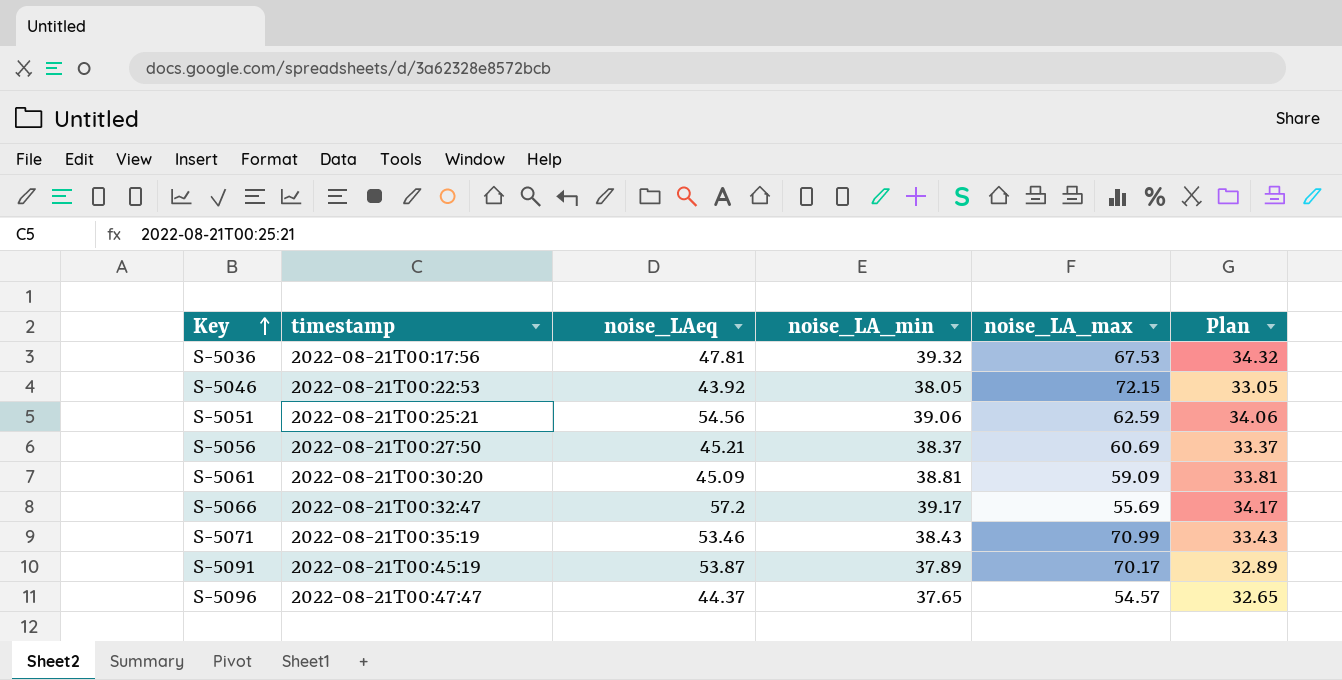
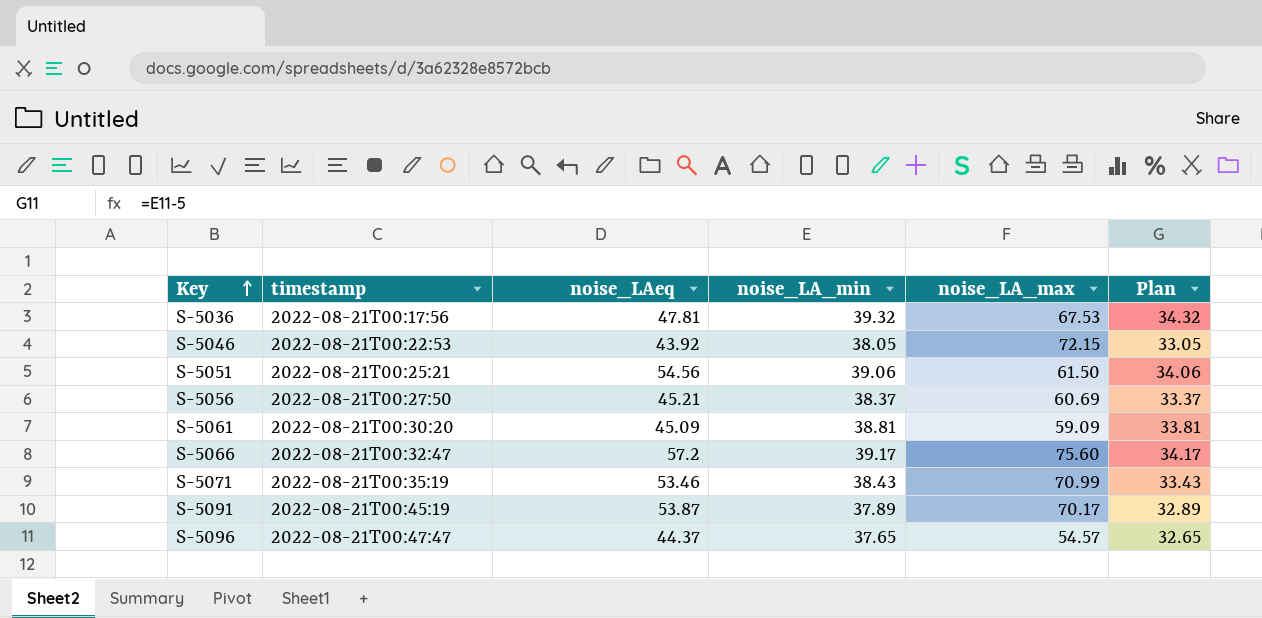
S-5051 | noise_LA_max: 62.59 -> 61.50
S-5066 | noise_LA_max: 55.69 -> 75.60

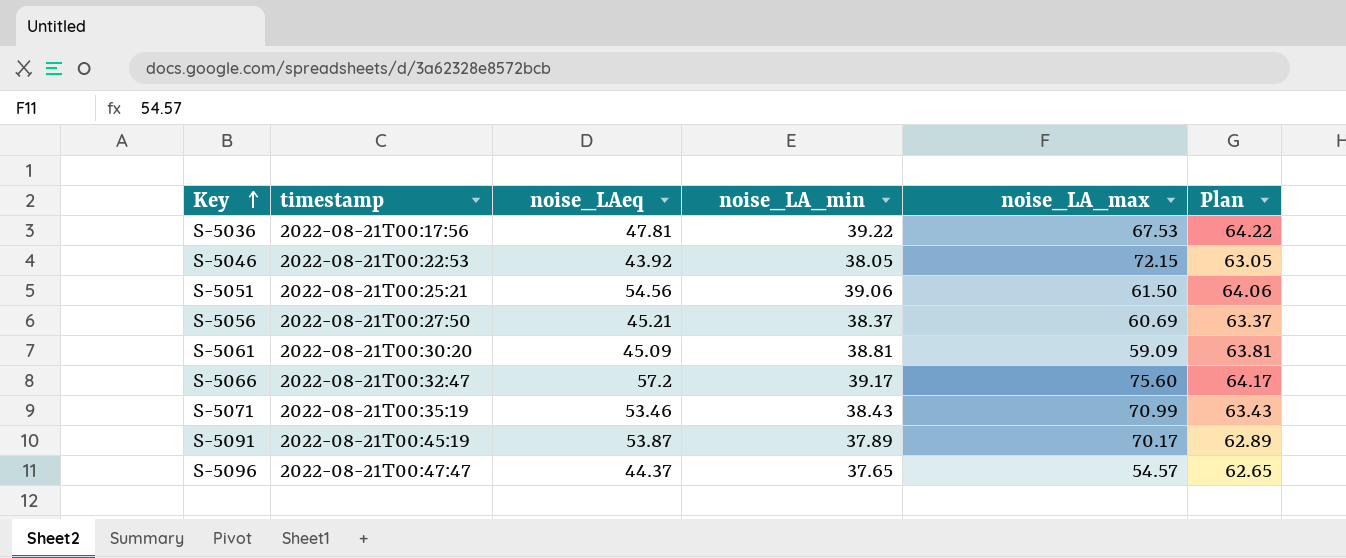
column Plan | formula: [noise_LA_min] - 5 -> [noise_LA_min] + 25
S-5036 | noise_LA_min: 39.32 -> 39.22

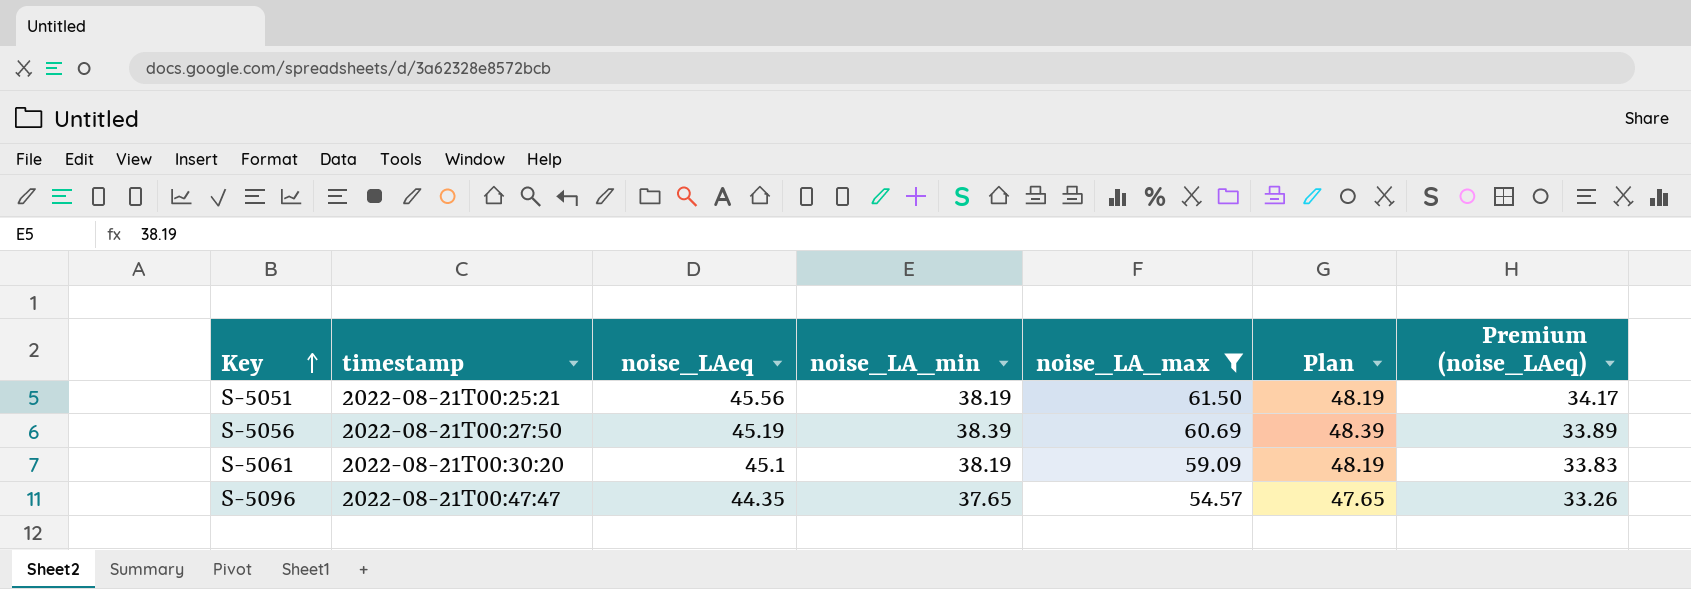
filter: none -> noise_LA_max <= 61.50
column Plan | formula: [noise_LA_min] + 25 -> [noise_LA_min] + 10
column Premium (noise_LAeq) | formula: none -> [noise_LAeq] * 0.75
S-5051 | noise_LAeq: 54.56 -> 45.56
S-5051 | noise_LA_min: 39.06 -> 38.19
S-5056 | noise_LAeq: 45.21 -> 45.19
S-5056 | noise_LA_min: 38.37 -> 38.39
S-5061 | noise_LAeq: 45.09 -> 45.1
S-5061 | noise_LA_min: 38.81 -> 38.19
S-5096 | noise_LAeq: 44.37 -> 44.35

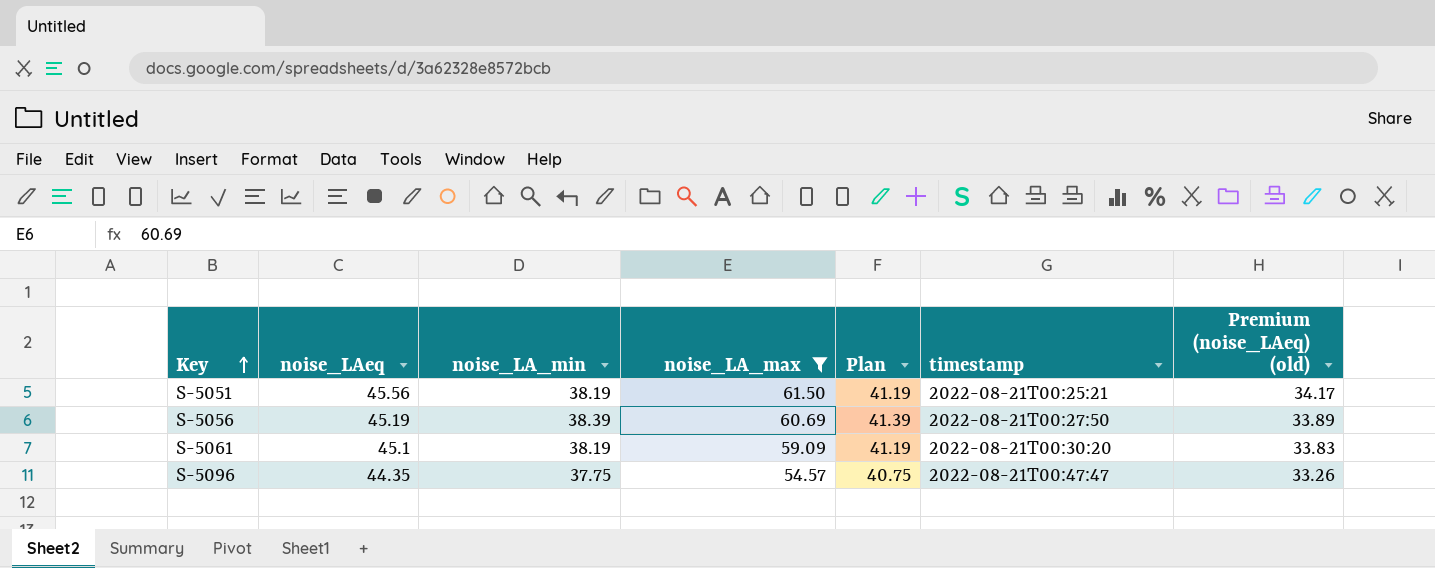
column Plan | formula: [noise_LA_min] + 10 -> [noise_LA_min] + 3
column timestamp | position: 2 -> 6
column name: Premium (noise_LAeq) -> Premium (noise_LAeq) (old)
S-5096 | noise_LA_min: 37.65 -> 37.75

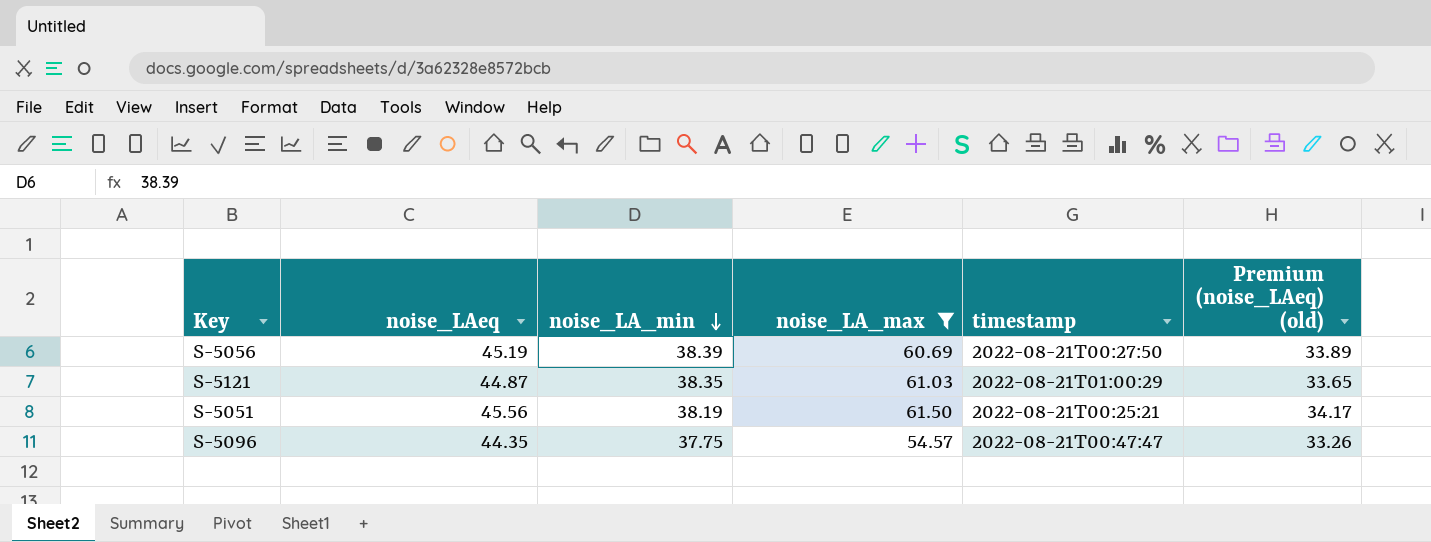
row order: Key ascending -> noise_LA_min descending
column Plan | formula: [noise_LA_min] + 3 -> none
row S-5061: 45.1 | 38.19 | 59.09 | 41.19 | 2022-08-21T00:30:20 | 33.83 -> none
row S-5121: none -> 44.87 | 38.35 | 61.03 | 2022-08-21T01:00:29 | 33.65

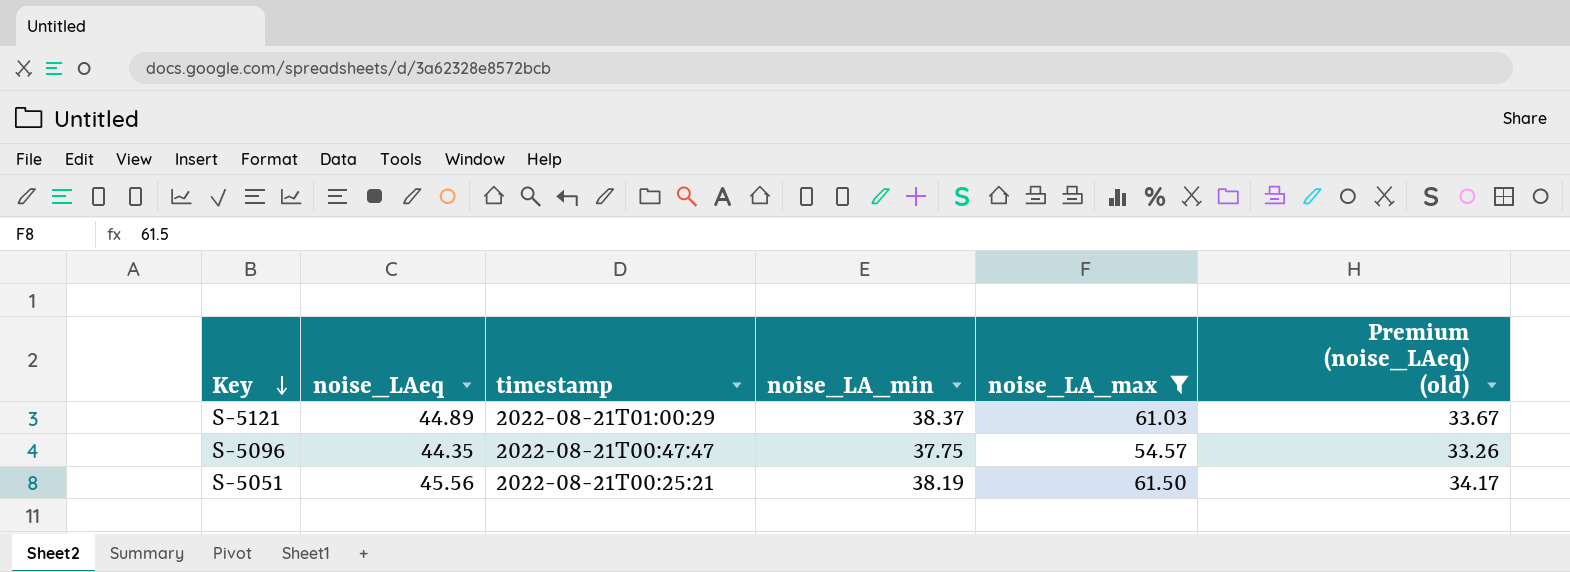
row order: noise_LA_min descending -> Key descending
column timestamp | position: 5 -> 3
row S-5056: 45.19 | 38.39 | 60.69 | 2022-08-21T00:27:50 | 33.89 -> none
S-5121 | noise_LAeq: 44.87 -> 44.89
S-5121 | noise_LA_min: 38.35 -> 38.37
S-5121 | Premium (noise_LAeq) (old): 33.65 -> 33.67

